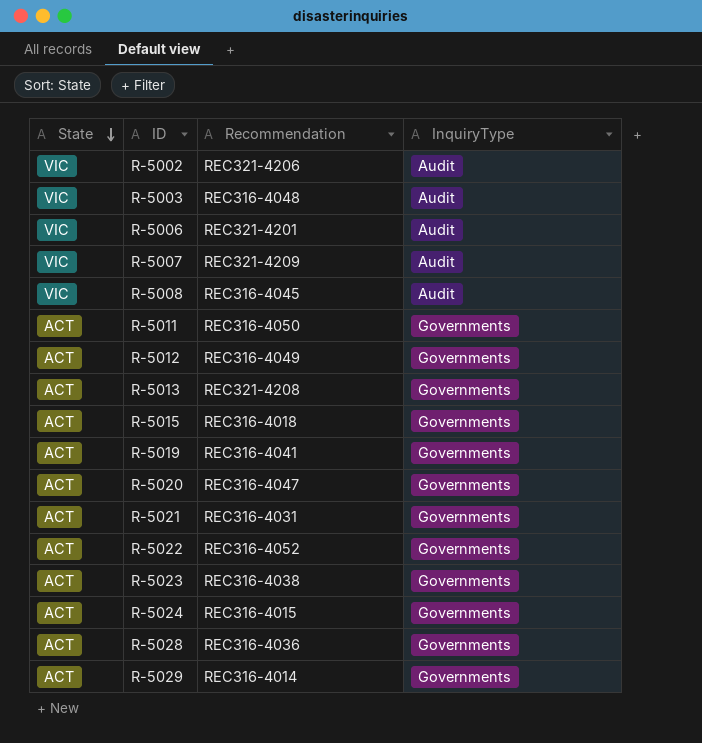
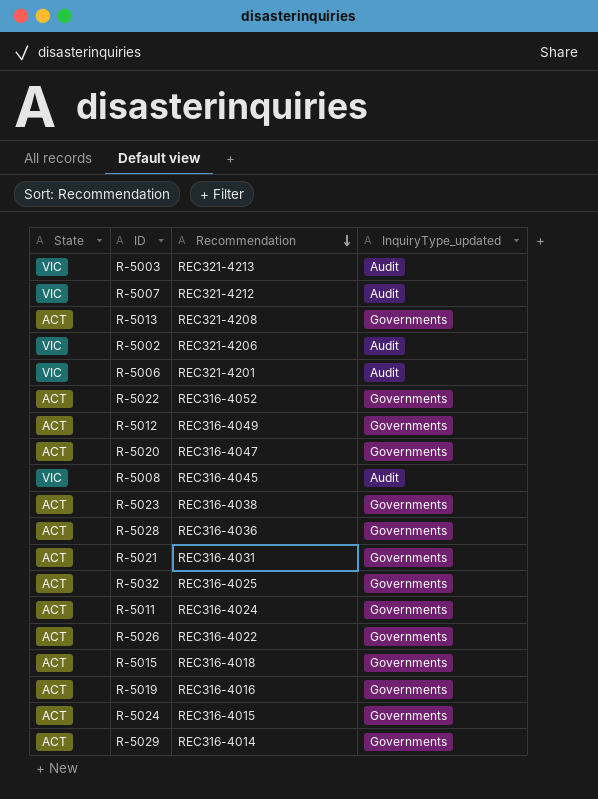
row order: State descending -> Recommendation descending
column name: InquiryType -> InquiryType_updated
R-5003 | Recommendation: REC316-4048 -> REC321-4213
R-5007 | Recommendation: REC321-4209 -> REC321-4212
row R-5032: none -> ACT | REC316-4025 | Governments
R-5011 | Recommendation: REC316-4050 -> REC316-4024
row R-5026: none -> ACT | REC316-4022 | Governments
R-5019 | Recommendation: REC316-4041 -> REC316-4016

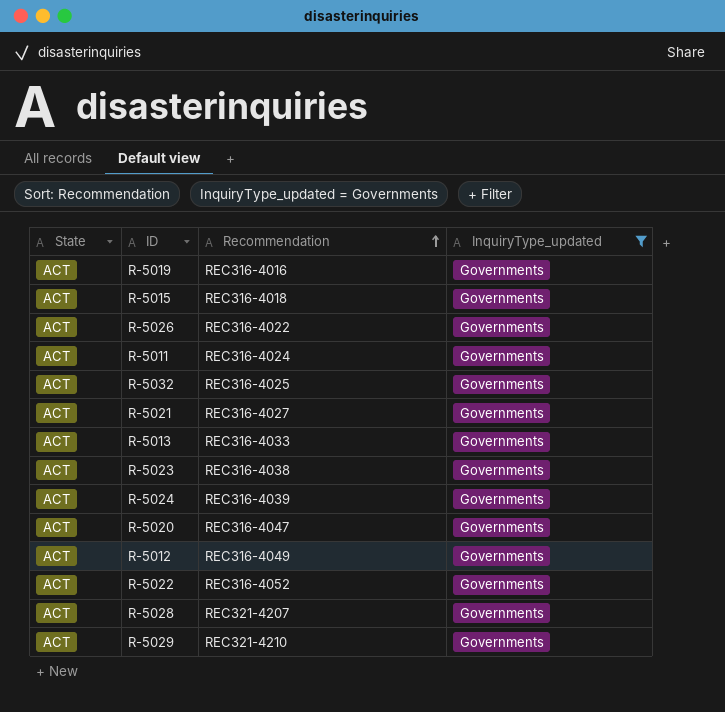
filter: none -> InquiryType_updated = Governments
row order: Recommendation descending -> Recommendation ascending
R-5021 | Recommendation: REC316-4031 -> REC316-4027
R-5013 | Recommendation: REC321-4208 -> REC316-4033
R-5024 | Recommendation: REC316-4015 -> REC316-4039
R-5028 | Recommendation: REC316-4036 -> REC321-4207
R-5029 | Recommendation: REC316-4014 -> REC321-4210

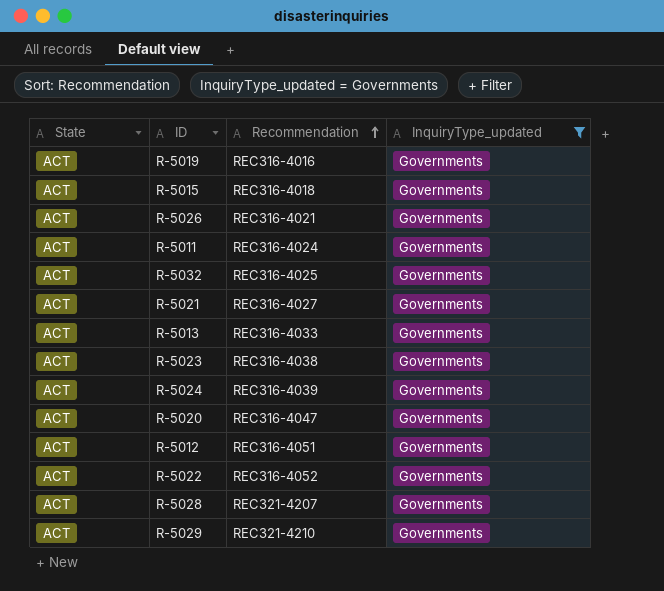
R-5026 | Recommendation: REC316-4022 -> REC316-4021
R-5012 | Recommendation: REC316-4049 -> REC316-4051

